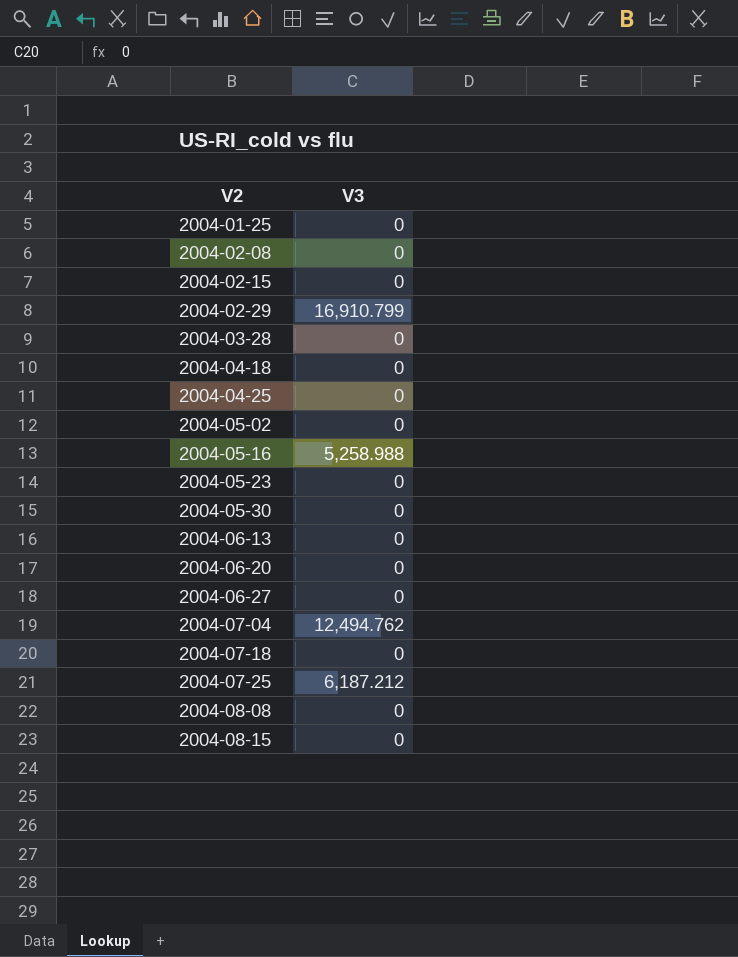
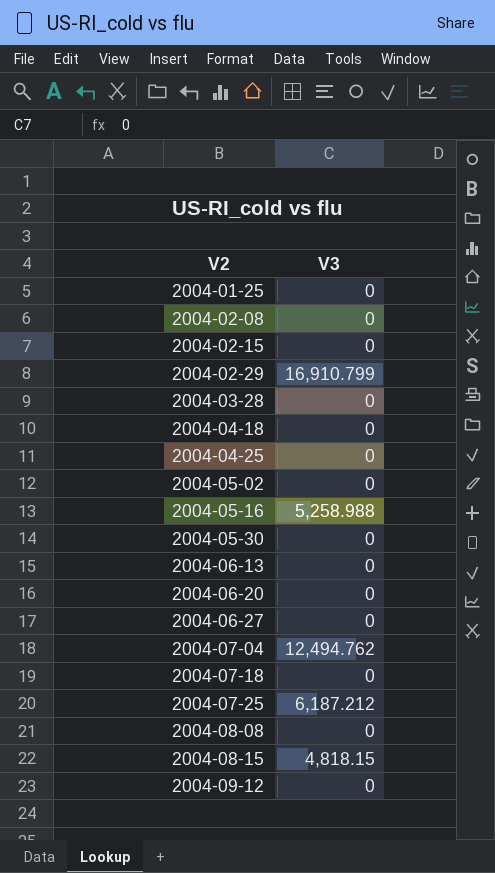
row 2004-05-23: 0 -> none
2004-08-15 | V3: 0 -> 4,818.15
row 2004-09-12: none -> 0

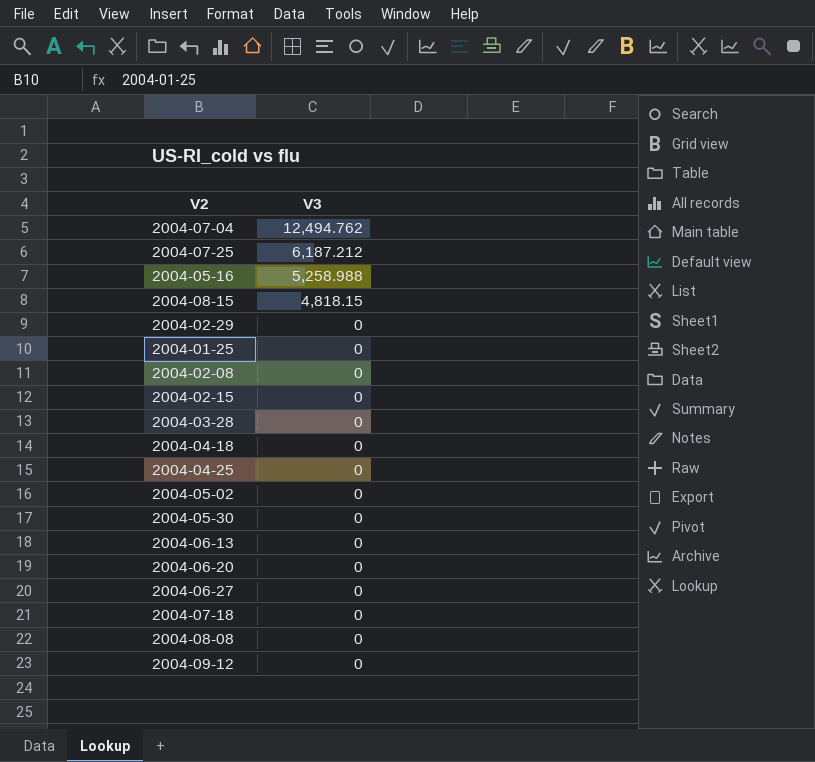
row order: V2 ascending -> V3 descending
2004-02-29 | V3: 16,910.799 -> 0

